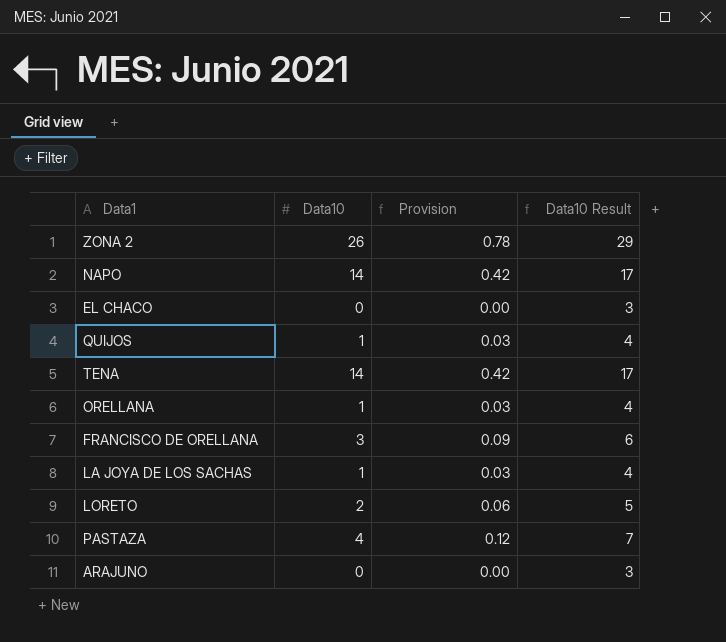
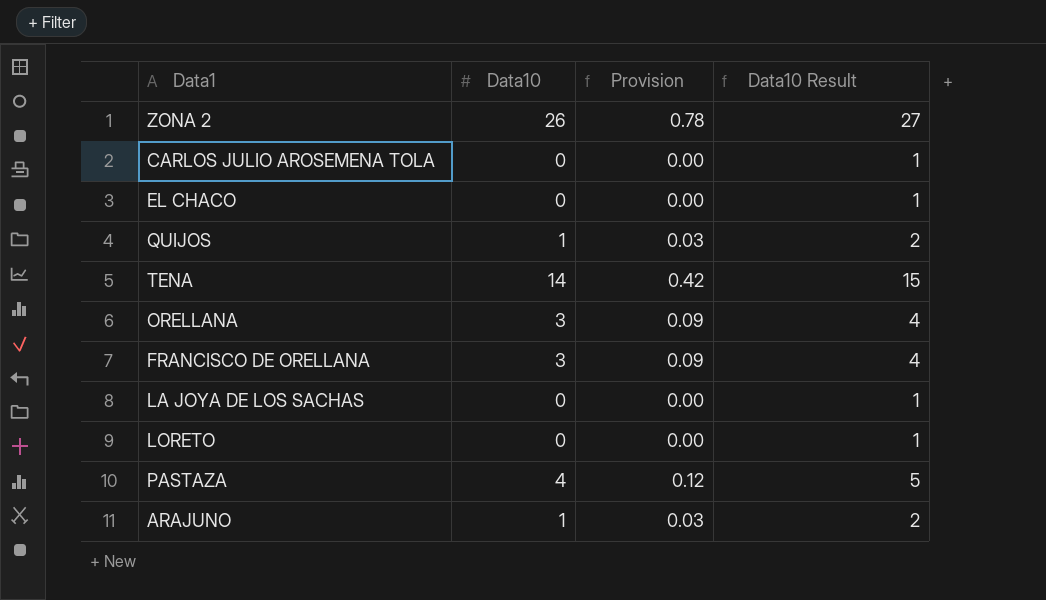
column Data10 Result | formula: [Data10] + 3 -> [Data10] + 1
row NAPO: 14 | 0.42 | 17 -> none
row CARLOS JULIO AROSEMENA TOLA: none -> 0 | 0.00 | 1
ORELLANA | Data10: 1 -> 3
ORELLANA | Provision: 0.03 -> 0.09
LA JOYA DE LOS SACHAS | Data10: 1 -> 0
LA JOYA DE LOS SACHAS | Provision: 0.03 -> 0.00
LORETO | Data10: 2 -> 0
LORETO | Provision: 0.06 -> 0.00
ARAJUNO | Data10: 0 -> 1
ARAJUNO | Provision: 0.00 -> 0.03

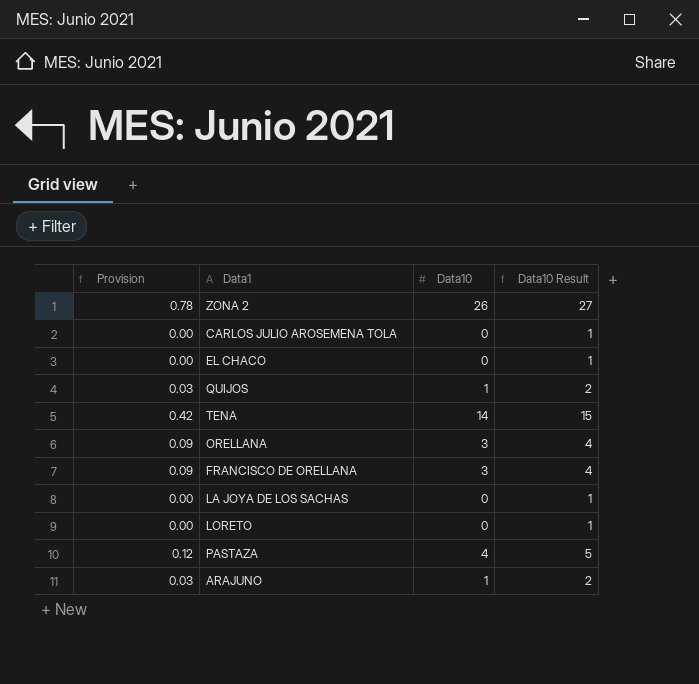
column Provision | position: 3 -> 1

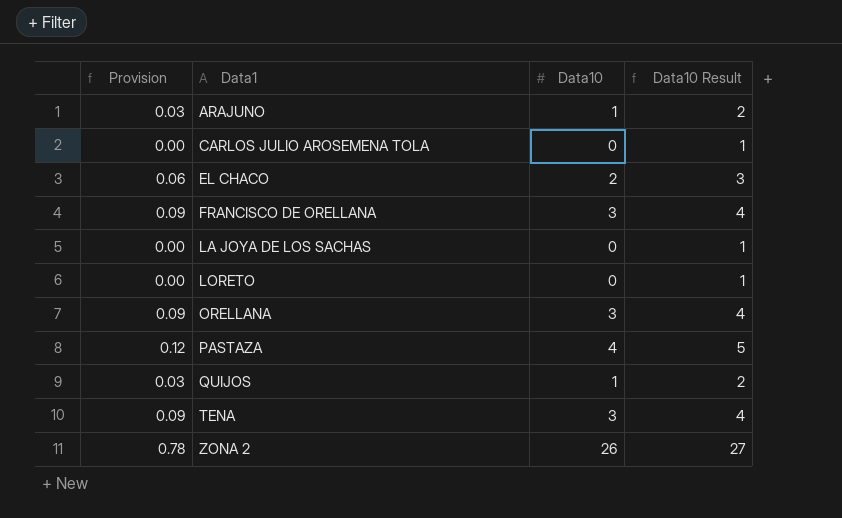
row order: none -> Data1 ascending
EL CHACO | Provision: 0.00 -> 0.06
EL CHACO | Data10: 0 -> 2
EL CHACO | Data10 Result: 1 -> 3
TENA | Provision: 0.42 -> 0.09
TENA | Data10: 14 -> 3
TENA | Data10 Result: 15 -> 4

